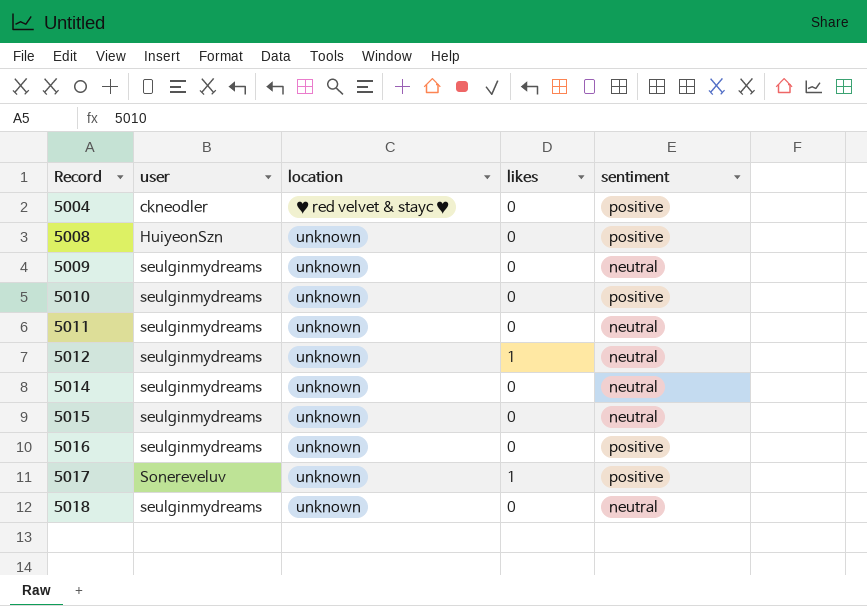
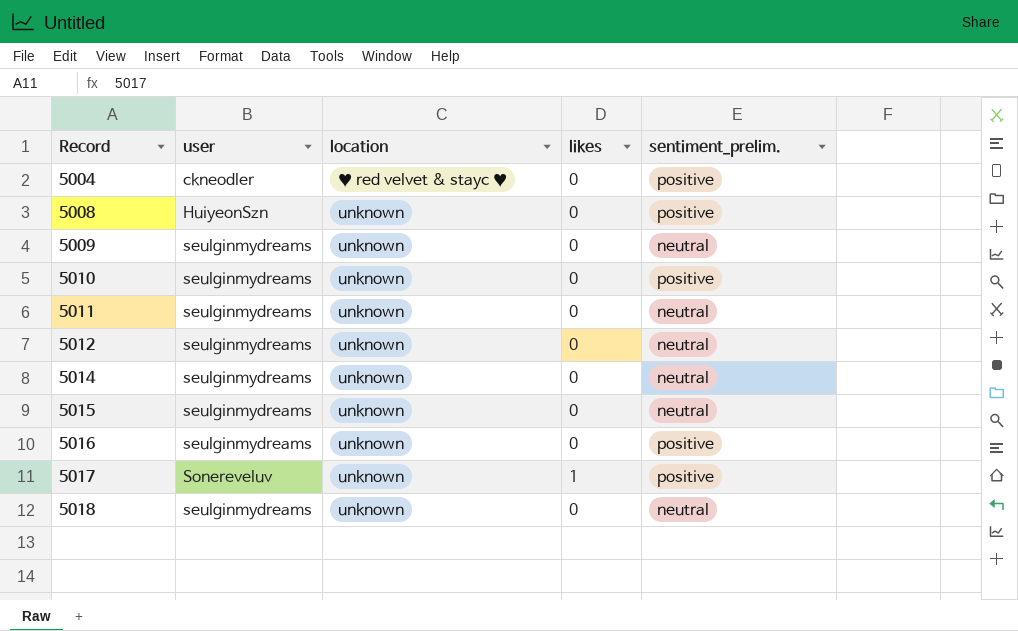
column name: sentiment -> sentiment_prelim.
5012 | likes: 1 -> 0

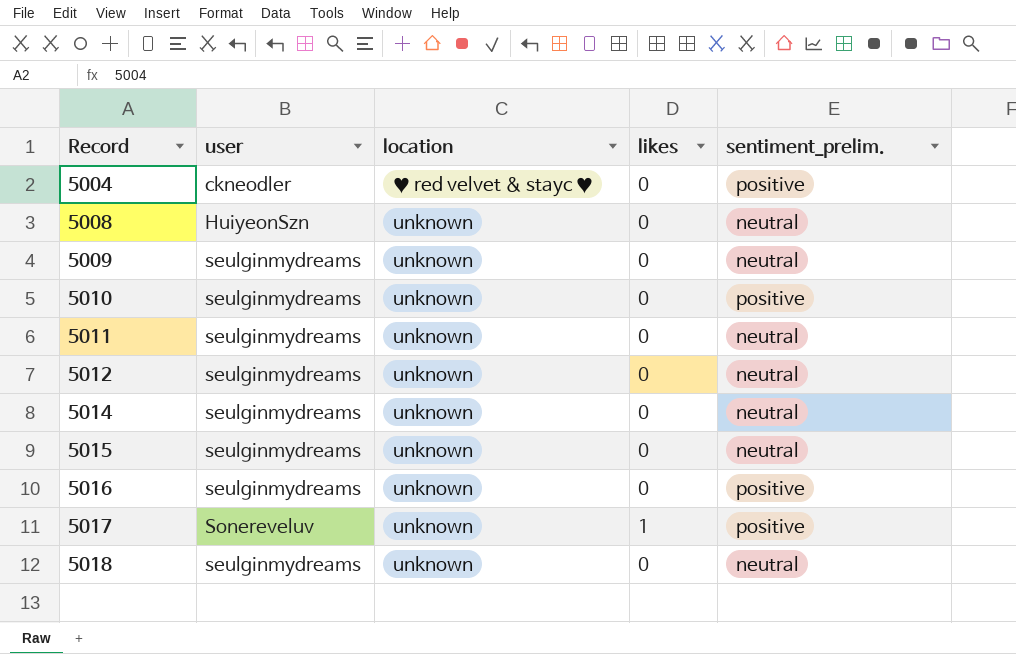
5008 | sentiment_prelim.: positive -> neutral

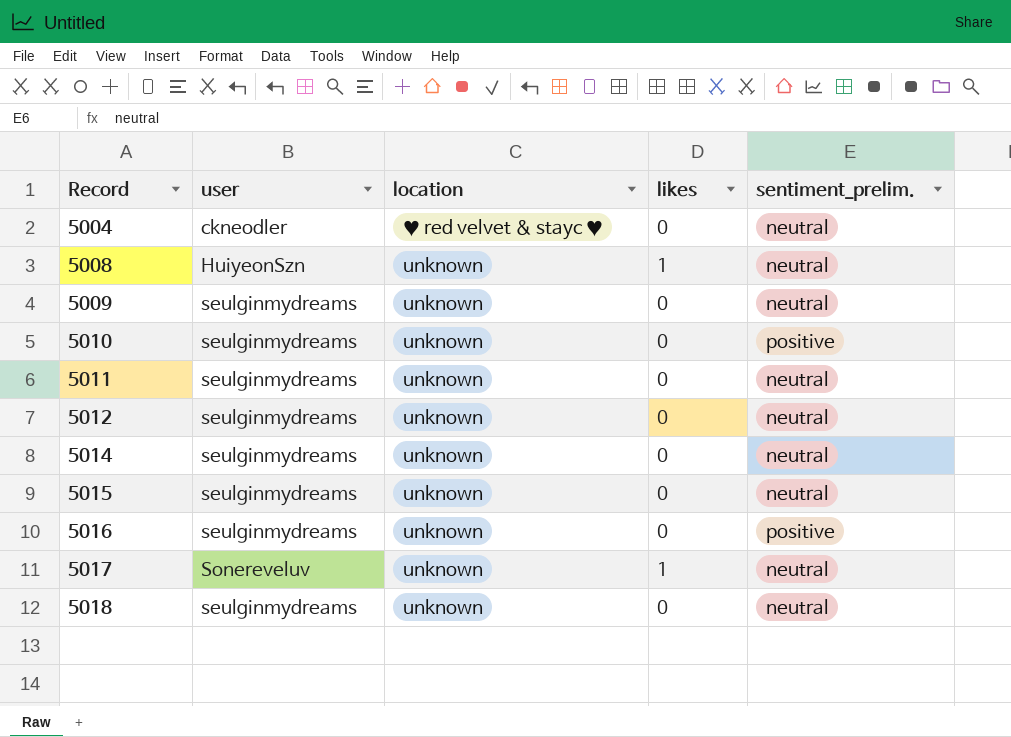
5004 | sentiment_prelim.: positive -> neutral
5008 | likes: 0 -> 1
5017 | sentiment_prelim.: positive -> neutral

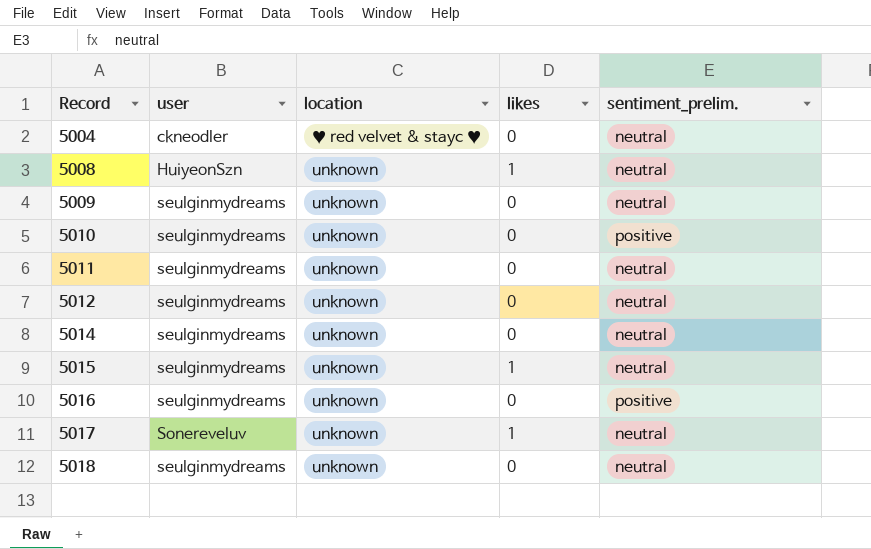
5015 | likes: 0 -> 1

